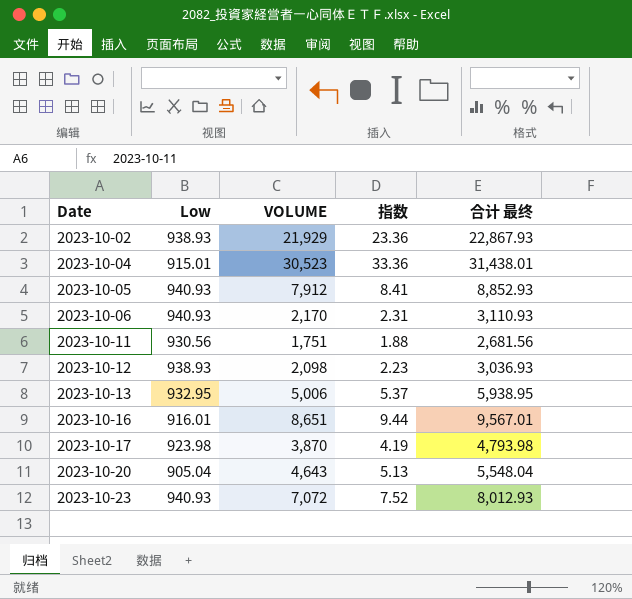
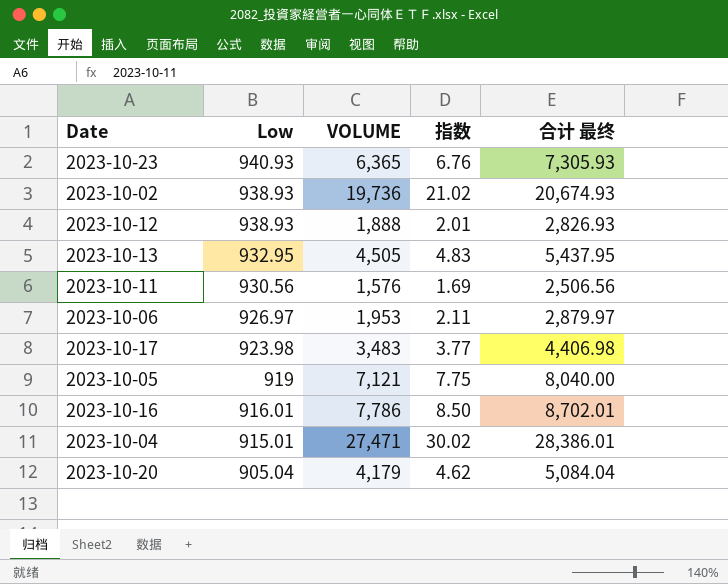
row order: Date ascending -> Low descending
2023-10-23 | VOLUME: 7,072 -> 6,365
2023-10-23 | 指数: 7.52 -> 6.76
2023-10-23 | 合计 最终: 8,012.93 -> 7,305.93
2023-10-02 | VOLUME: 21,929 -> 19,736
2023-10-02 | 指数: 23.36 -> 21.02
2023-10-02 | 合计 最终: 22,867.93 -> 20,674.93
2023-10-12 | VOLUME: 2,098 -> 1,888
2023-10-12 | 指数: 2.23 -> 2.01
2023-10-12 | 合计 最终: 3,036.93 -> 2,826.93
2023-10-13 | VOLUME: 5,006 -> 4,505
2023-10-13 | 指数: 5.37 -> 4.83
2023-10-13 | 合计 最终: 5,938.95 -> 5,437.95
2023-10-11 | VOLUME: 1,751 -> 1,576
2023-10-11 | 指数: 1.88 -> 1.69
2023-10-11 | 合计 最终: 2,681.56 -> 2,506.56
2023-10-06 | Low: 940.93 -> 926.97
2023-10-06 | VOLUME: 2,170 -> 1,953
2023-10-06 | 指数: 2.31 -> 2.11
2023-10-06 | 合计 最终: 3,110.93 -> 2,879.97
2023-10-17 | VOLUME: 3,870 -> 3,483
2023-10-17 | 指数: 4.19 -> 3.77
2023-10-17 | 合计 最终: 4,793.98 -> 4,406.98
2023-10-05 | Low: 940.93 -> 919
2023-10-05 | VOLUME: 7,912 -> 7,121
2023-10-05 | 指数: 8.41 -> 7.75
2023-10-05 | 合计 最终: 8,852.93 -> 8,040.00
2023-10-16 | VOLUME: 8,651 -> 7,786
2023-10-16 | 指数: 9.44 -> 8.50
2023-10-16 | 合计 最终: 9,567.01 -> 8,702.01
2023-10-04 | VOLUME: 30,523 -> 27,471
2023-10-04 | 指数: 33.36 -> 30.02
2023-10-04 | 合计 最终: 31,438.01 -> 28,386.01
2023-10-20 | VOLUME: 4,643 -> 4,179
2023-10-20 | 指数: 5.13 -> 4.62
2023-10-20 | 合计 最终: 5,548.04 -> 5,084.04

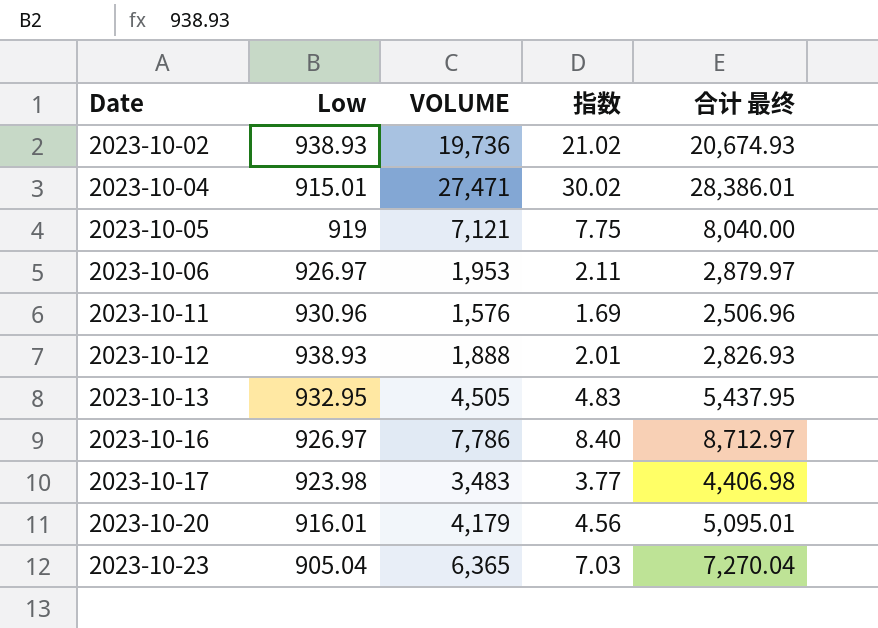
row order: Low descending -> Date ascending
2023-10-11 | Low: 930.56 -> 930.96
2023-10-11 | 合计 最终: 2,506.56 -> 2,506.96
2023-10-16 | Low: 916.01 -> 926.97
2023-10-16 | 指数: 8.50 -> 8.40
2023-10-16 | 合计 最终: 8,702.01 -> 8,712.97
2023-10-20 | Low: 905.04 -> 916.01
2023-10-20 | 指数: 4.62 -> 4.56
2023-10-20 | 合计 最终: 5,084.04 -> 5,095.01
2023-10-23 | Low: 940.93 -> 905.04
2023-10-23 | 指数: 6.76 -> 7.03
2023-10-23 | 合计 最终: 7,305.93 -> 7,270.04

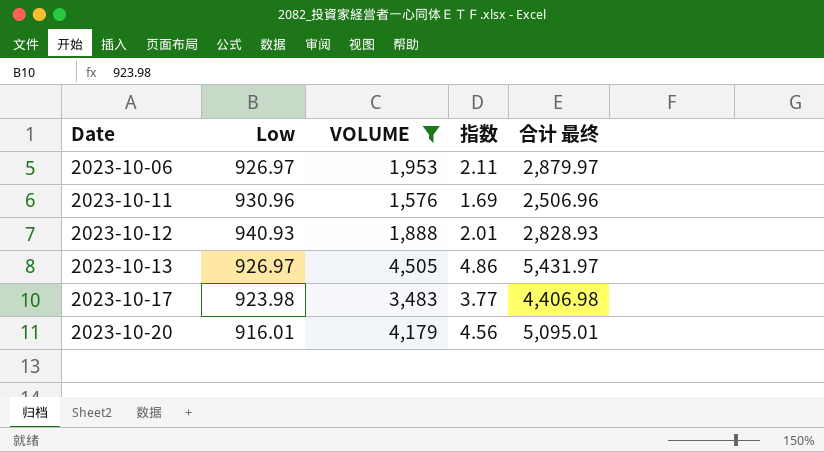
filter: none -> VOLUME <= 4,505
2023-10-12 | Low: 938.93 -> 940.93
2023-10-12 | 合计 最终: 2,826.93 -> 2,828.93
2023-10-13 | Low: 932.95 -> 926.97
2023-10-13 | 指数: 4.83 -> 4.86
2023-10-13 | 合计 最终: 5,437.95 -> 5,431.97

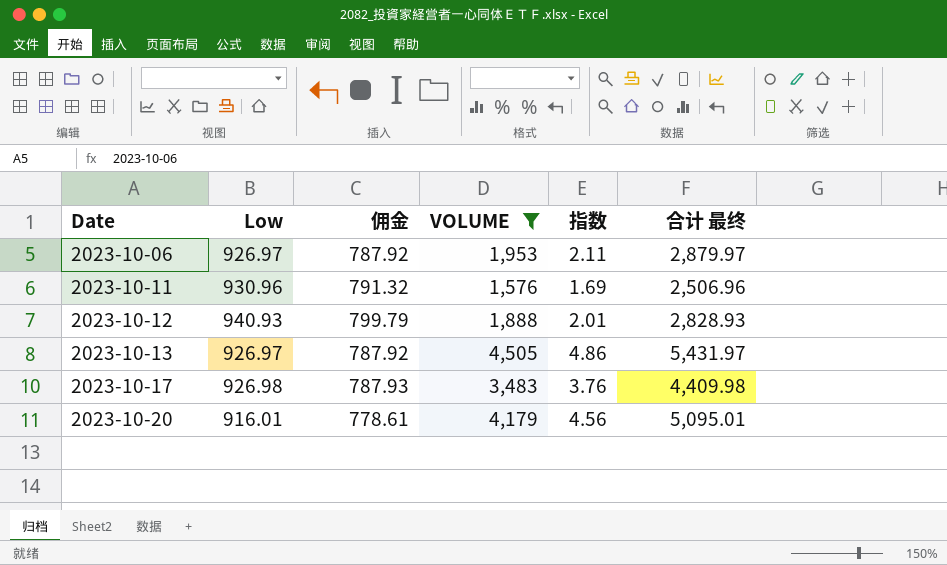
column 佣金 | formula: none -> [Low] * 0.85
2023-10-17 | Low: 923.98 -> 926.98
2023-10-17 | 指数: 3.77 -> 3.76
2023-10-17 | 合计 最终: 4,406.98 -> 4,409.98

